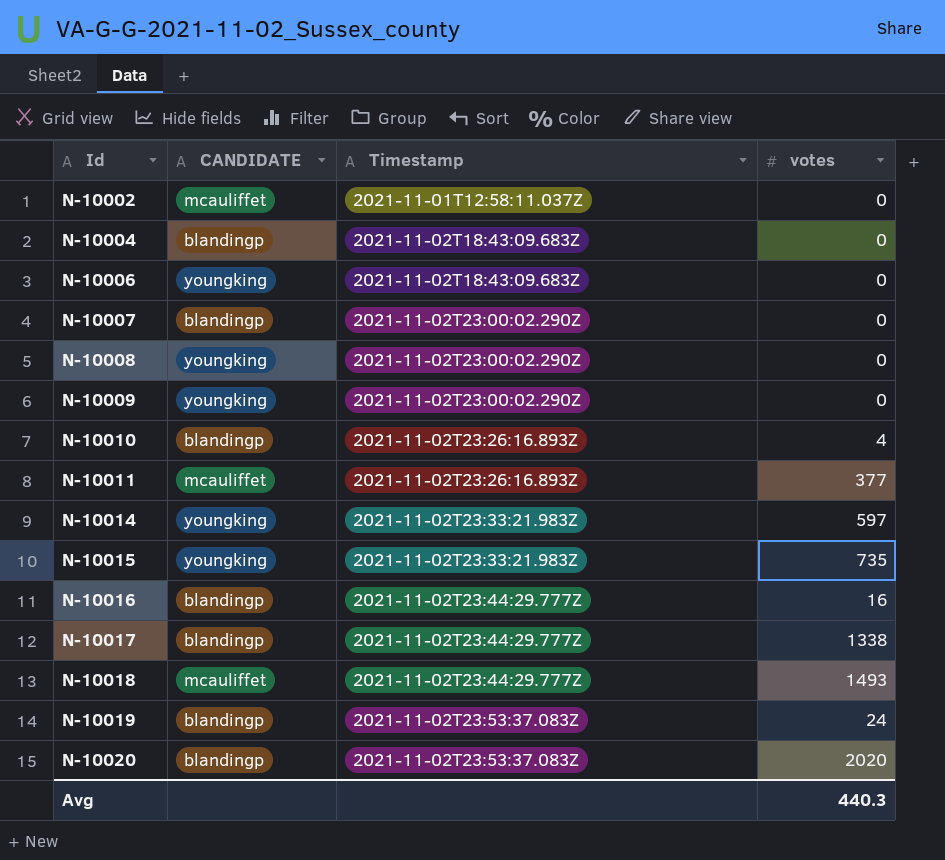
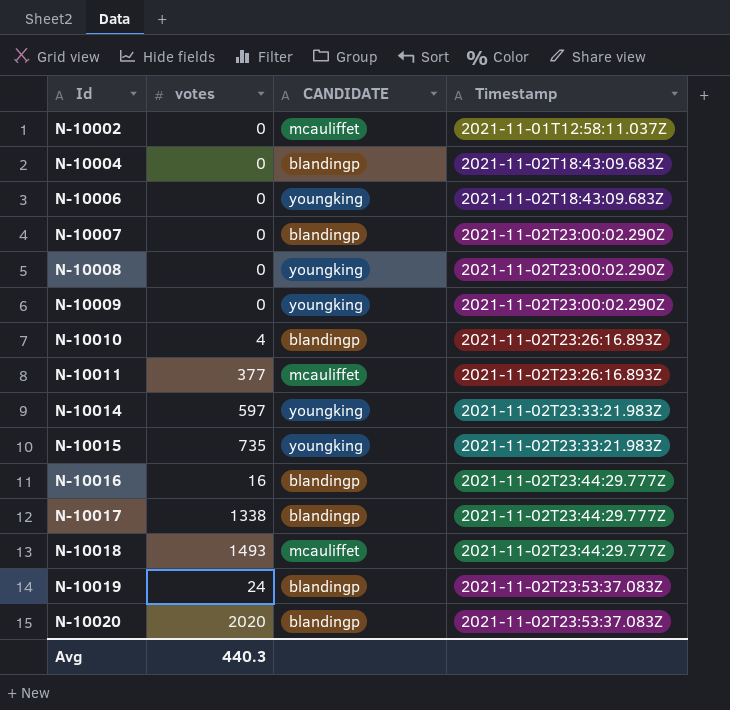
column votes | position: 4 -> 2

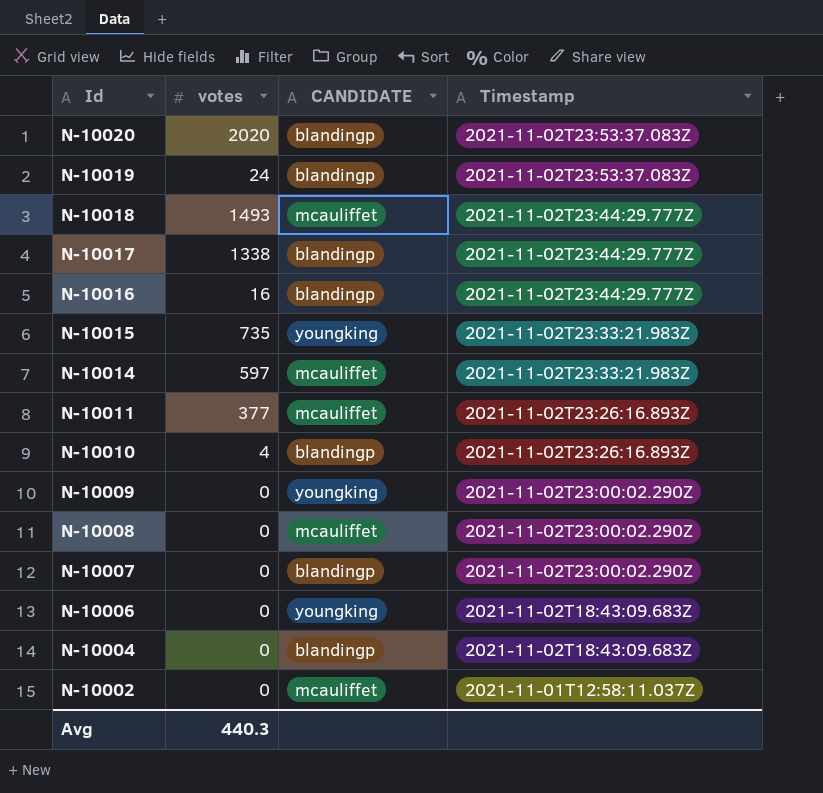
row order: Id ascending -> Id descending
N-10014 | CANDIDATE: youngking -> mcauliffet
N-10008 | CANDIDATE: youngking -> mcauliffet

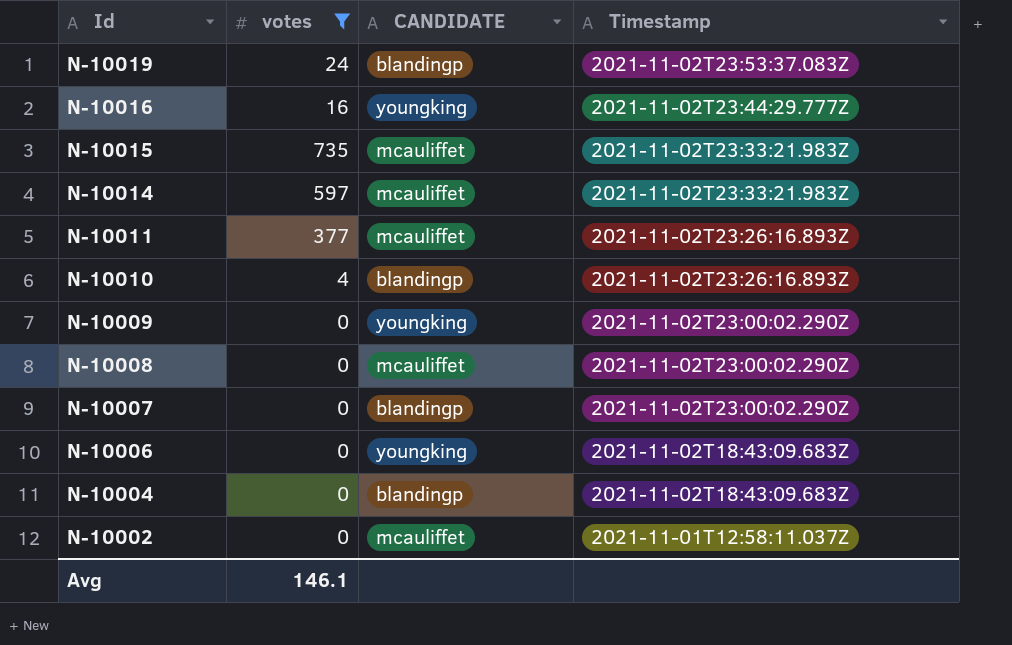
filter: none -> votes <= 735
N-10016 | CANDIDATE: blandingp -> youngking
N-10015 | CANDIDATE: youngking -> mcauliffet
Avg | votes: 440.3 -> 146.1

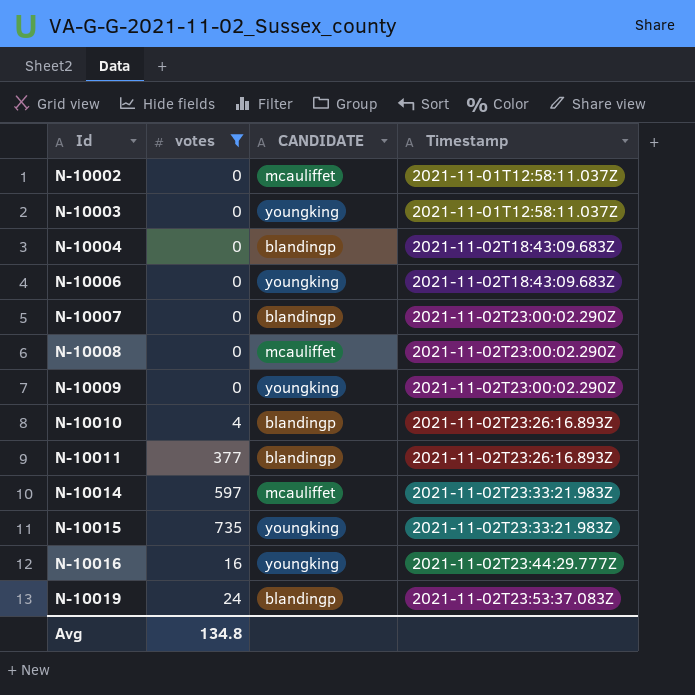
row order: Id descending -> Id ascending
row N-10003: none -> 0 | youngking | 2021-11-01T12:58:11.037Z
N-10011 | CANDIDATE: mcauliffet -> blandingp
N-10015 | CANDIDATE: mcauliffet -> youngking
Avg | votes: 146.1 -> 134.8

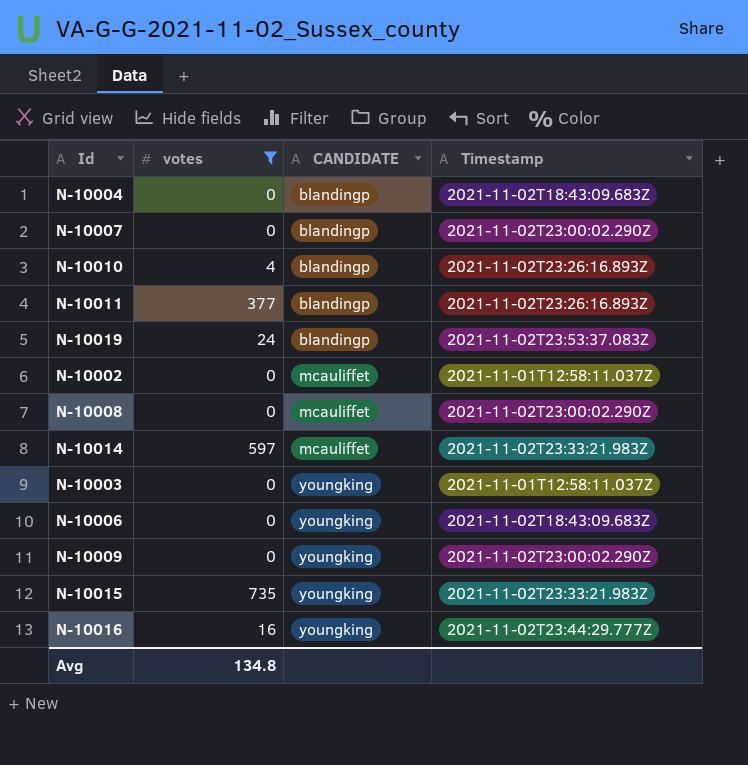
row order: Id ascending -> CANDIDATE ascending

